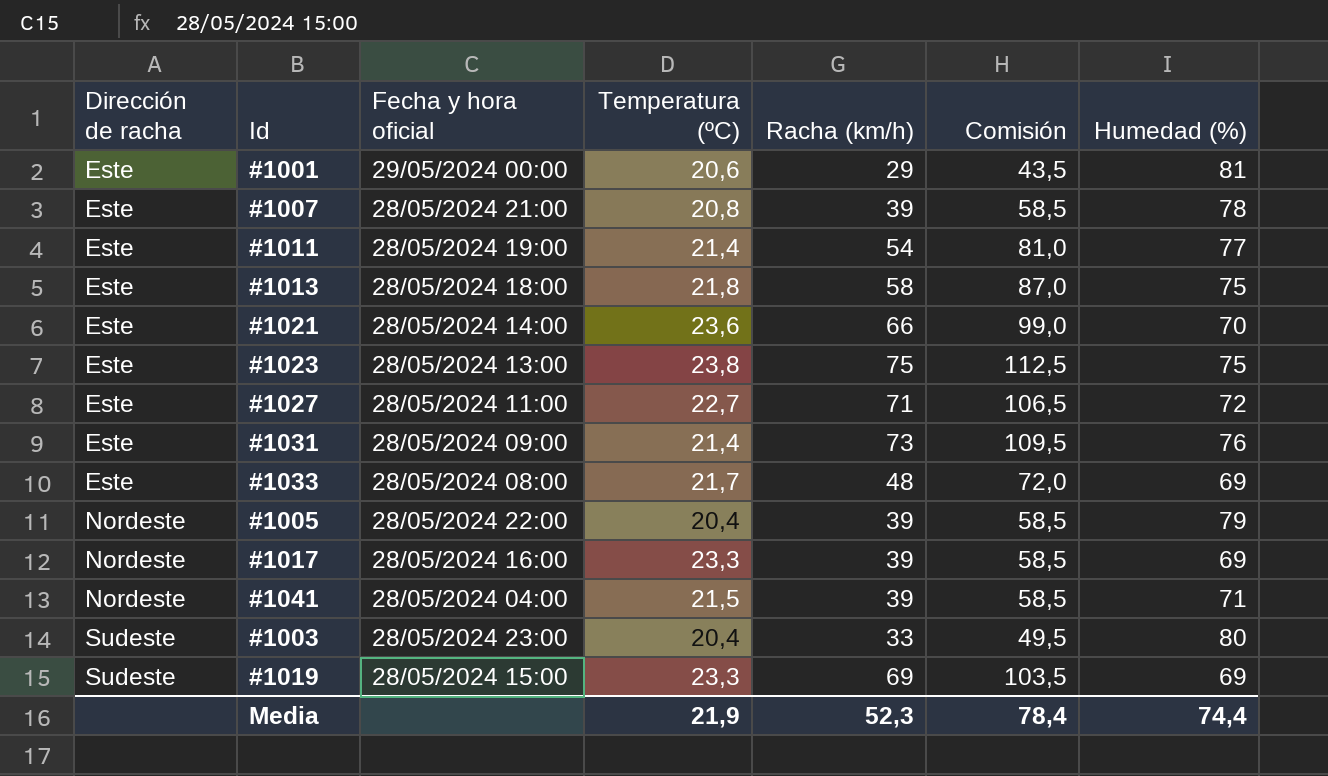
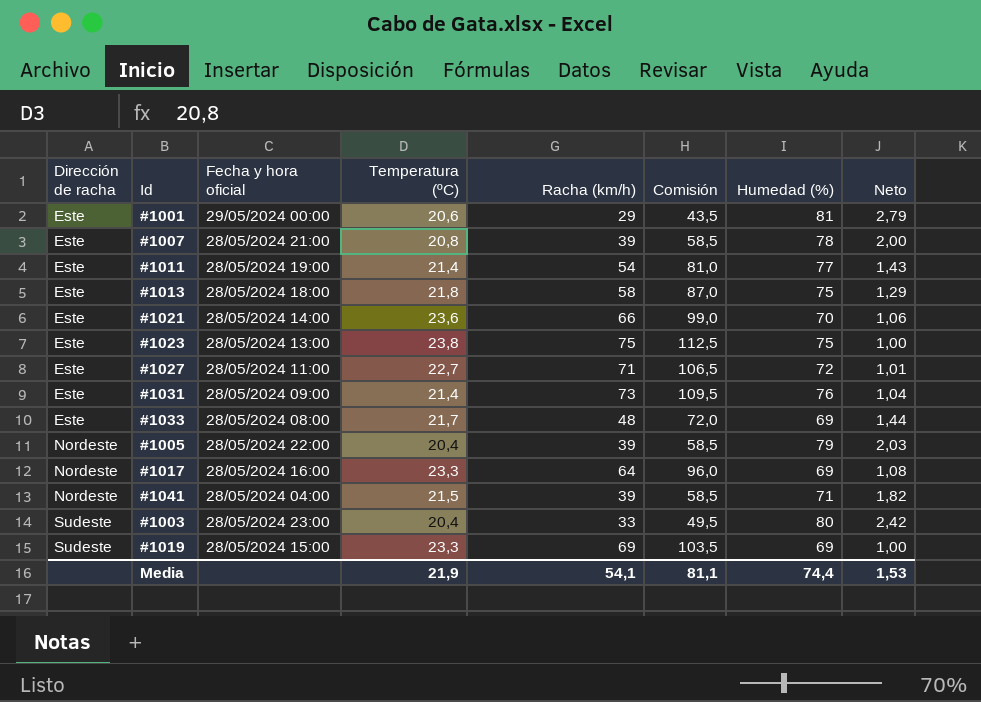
column Neto | formula: none -> [Humedad (%)] / [Racha (km/h)]
#1017 | Racha (km/h): 39 -> 64
#1017 | Comisión: 58,5 -> 96,0
Media | Racha (km/h): 52,3 -> 54,1
Media | Comisión: 78,4 -> 81,1

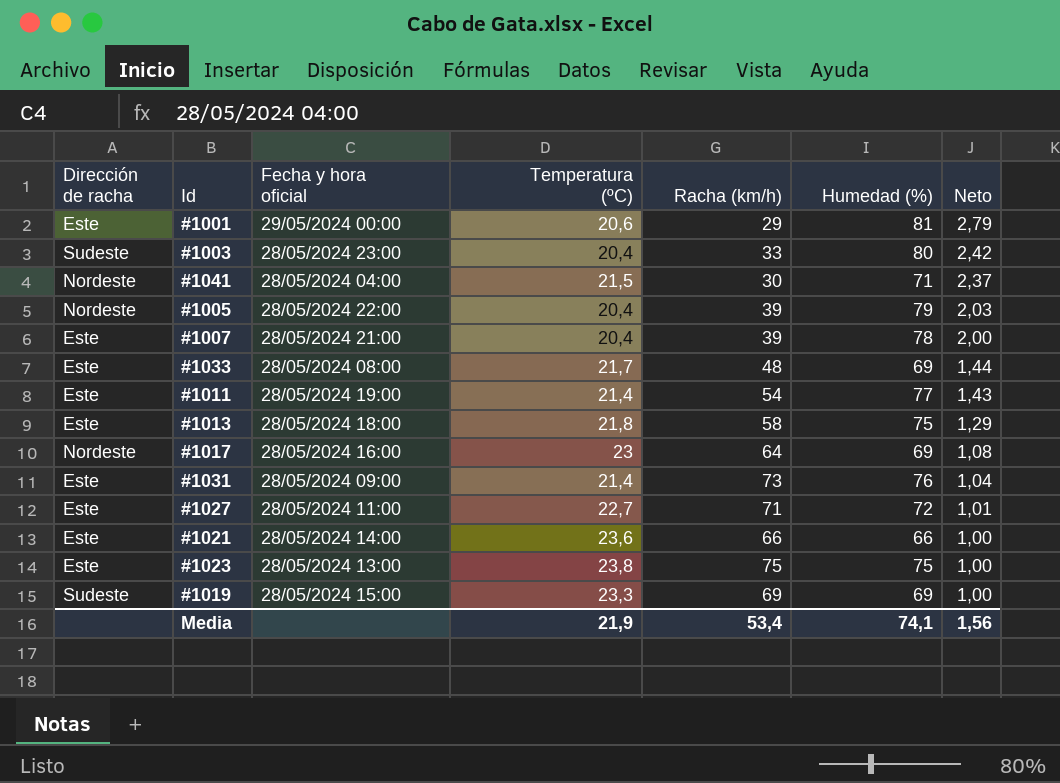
row order: Dirección de racha ascending -> Neto descending
column Comisión | formula: [Racha (km/h)] * 1,5 -> none
#1041 | Racha (km/h): 39 -> 30
#1041 | Neto: 1,82 -> 2,37
#1007 | Temperatura (ºC): 20,8 -> 20,4
#1017 | Temperatura (ºC): 23,3 -> 23
#1021 | Humedad (%): 70 -> 66
#1021 | Neto: 1,06 -> 1,00
Media | Racha (km/h): 54,1 -> 53,4
Media | Humedad (%): 74,4 -> 74,1
Media | Neto: 1,53 -> 1,56

